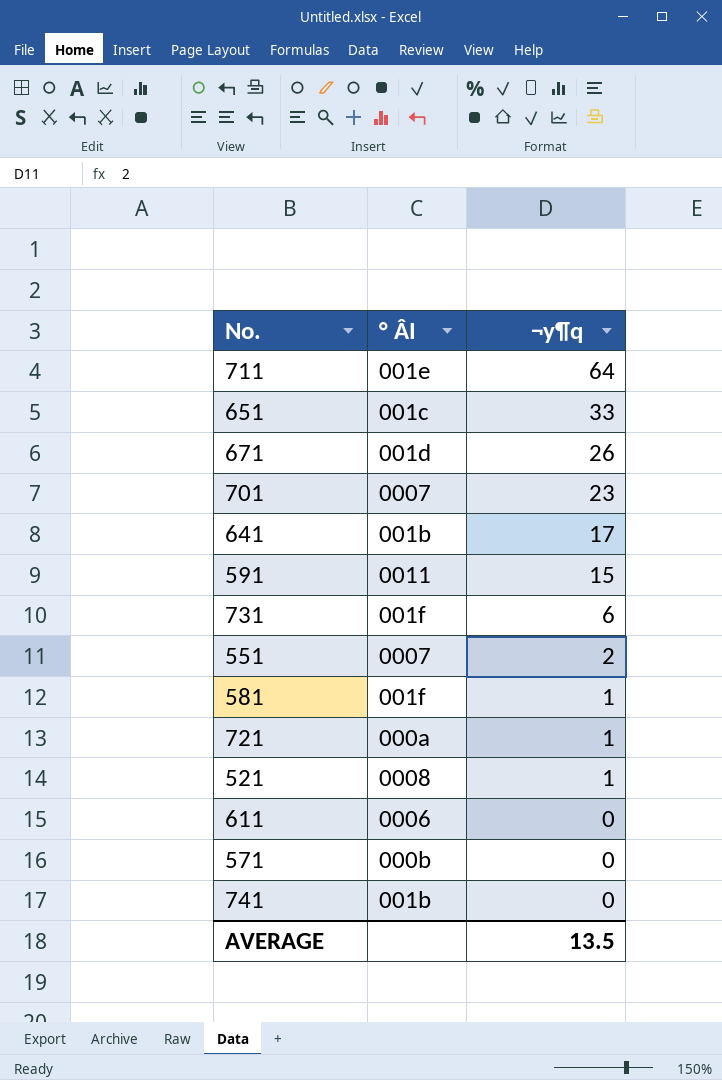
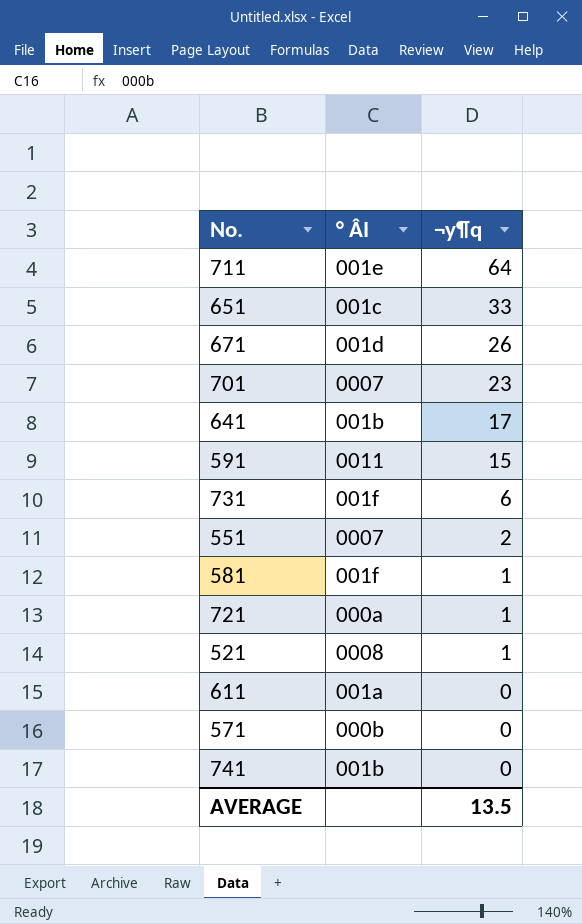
611 | ° ÂI: 0006 -> 001a

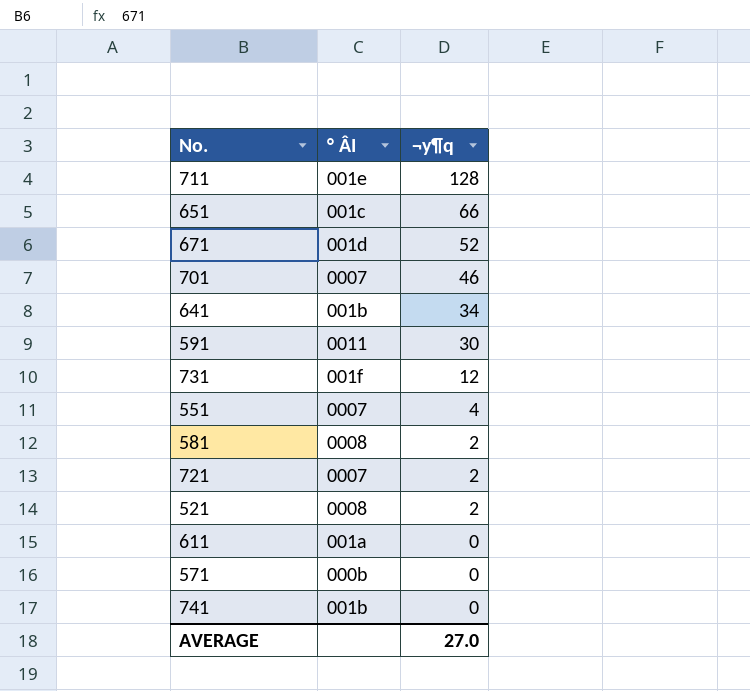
711 | ¬y¶q: 64 -> 128
651 | ¬y¶q: 33 -> 66
671 | ¬y¶q: 26 -> 52
701 | ¬y¶q: 23 -> 46
641 | ¬y¶q: 17 -> 34
591 | ¬y¶q: 15 -> 30
731 | ¬y¶q: 6 -> 12
551 | ¬y¶q: 2 -> 4
581 | ° ÂI: 001f -> 0008
581 | ¬y¶q: 1 -> 2
721 | ° ÂI: 000a -> 0007
721 | ¬y¶q: 1 -> 2
521 | ¬y¶q: 1 -> 2
AVERAGE | ¬y¶q: 13.5 -> 27.0

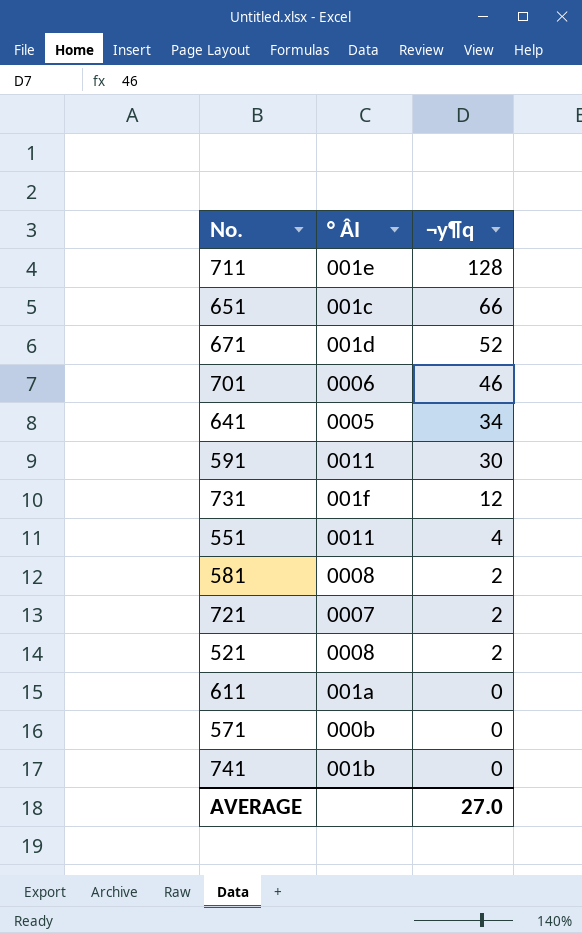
701 | ° ÂI: 0007 -> 0006
641 | ° ÂI: 001b -> 0005
551 | ° ÂI: 0007 -> 0011

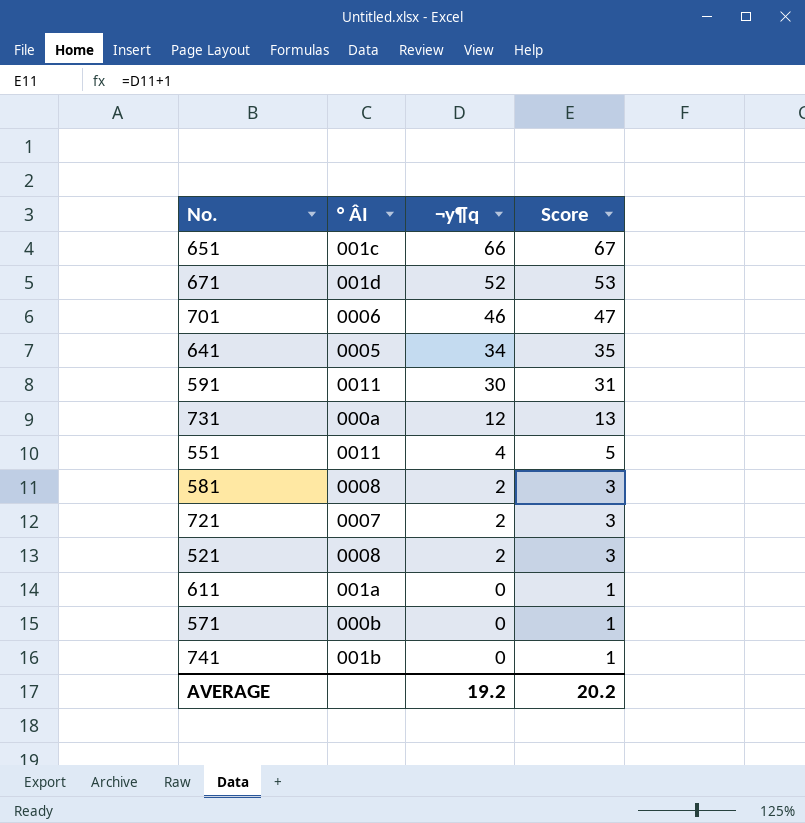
column Score | formula: none -> [¬y¶q] + 1
row 711: 001e | 128 -> none
731 | ° ÂI: 001f -> 000a
AVERAGE | ¬y¶q: 27.0 -> 19.2

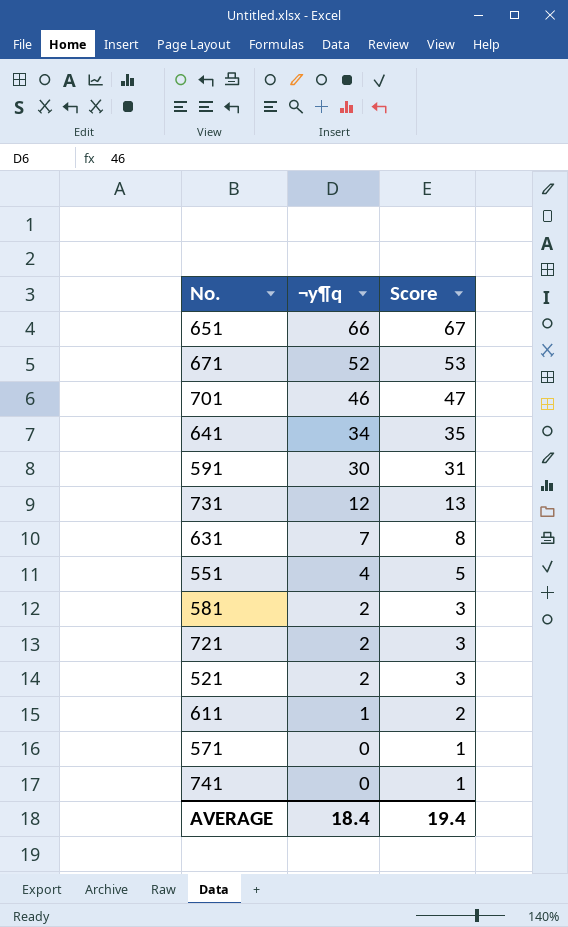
column ° ÂI | position: 2 -> none
row 631: none -> 7 | 8
611 | ¬y¶q: 0 -> 1
611 | Score: 1 -> 2
AVERAGE | ¬y¶q: 19.2 -> 18.4
AVERAGE | Score: 20.2 -> 19.4

